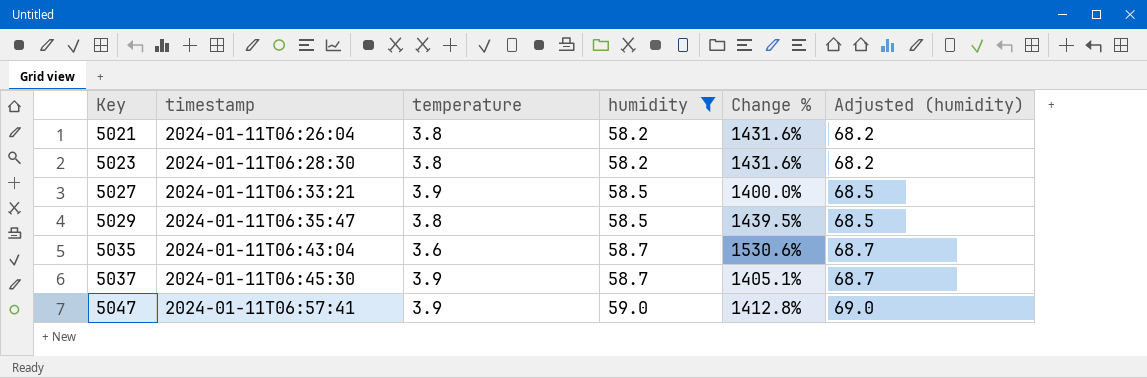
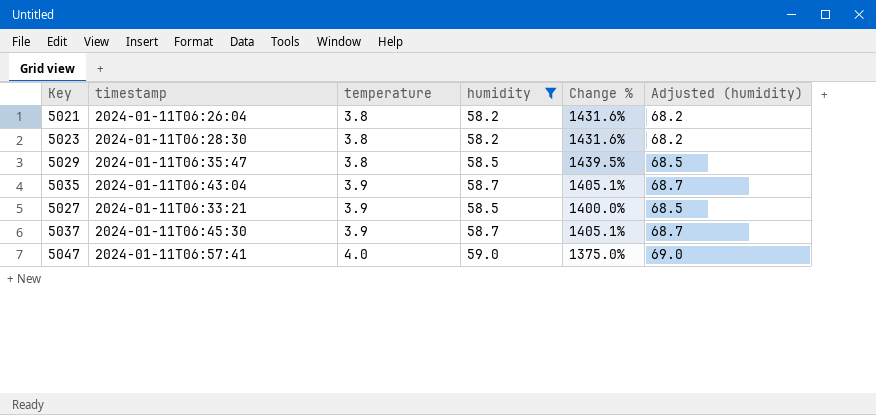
row order: Key ascending -> temperature ascending
5035 | temperature: 3.6 -> 3.9
5035 | Change %: 1530.6% -> 1405.1%
5047 | temperature: 3.9 -> 4.0
5047 | Change %: 1412.8% -> 1375.0%

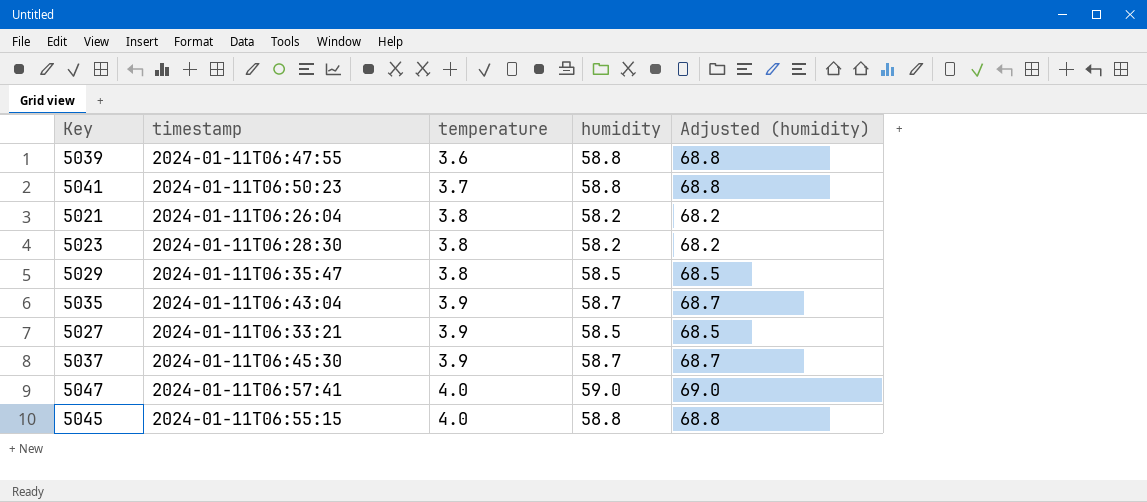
filter: humidity != 58.8 -> none
column Change % | formula: ([humidity] - [temperature]) / [temperature] -> none

